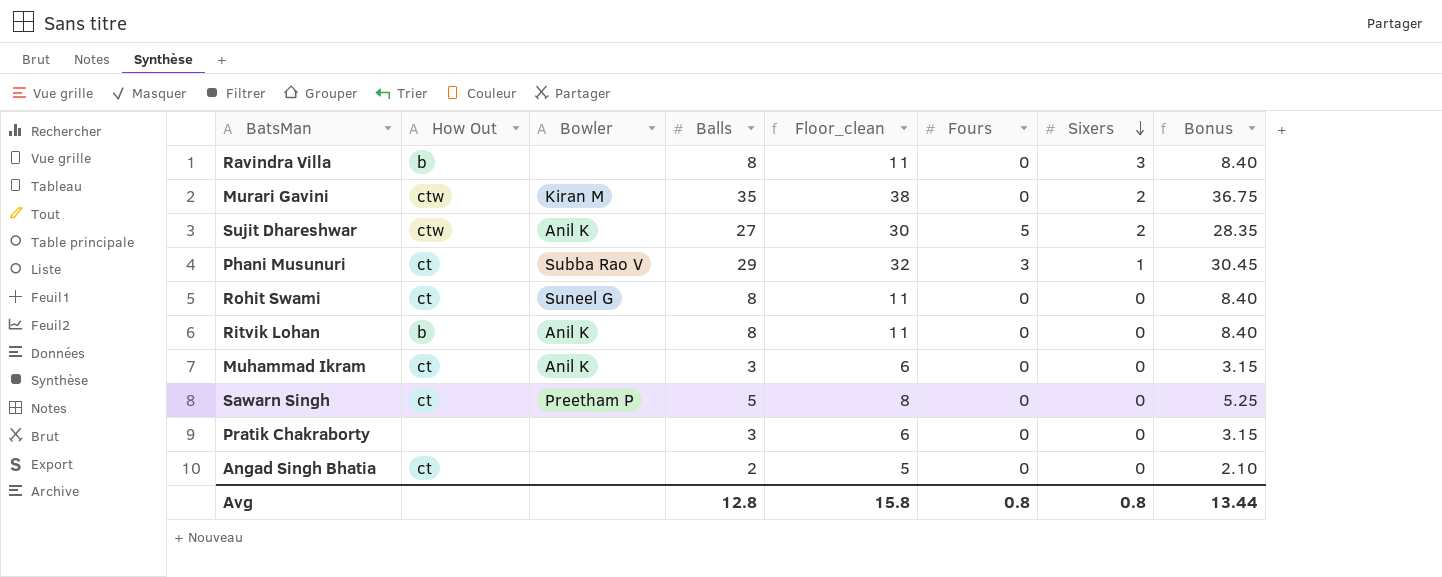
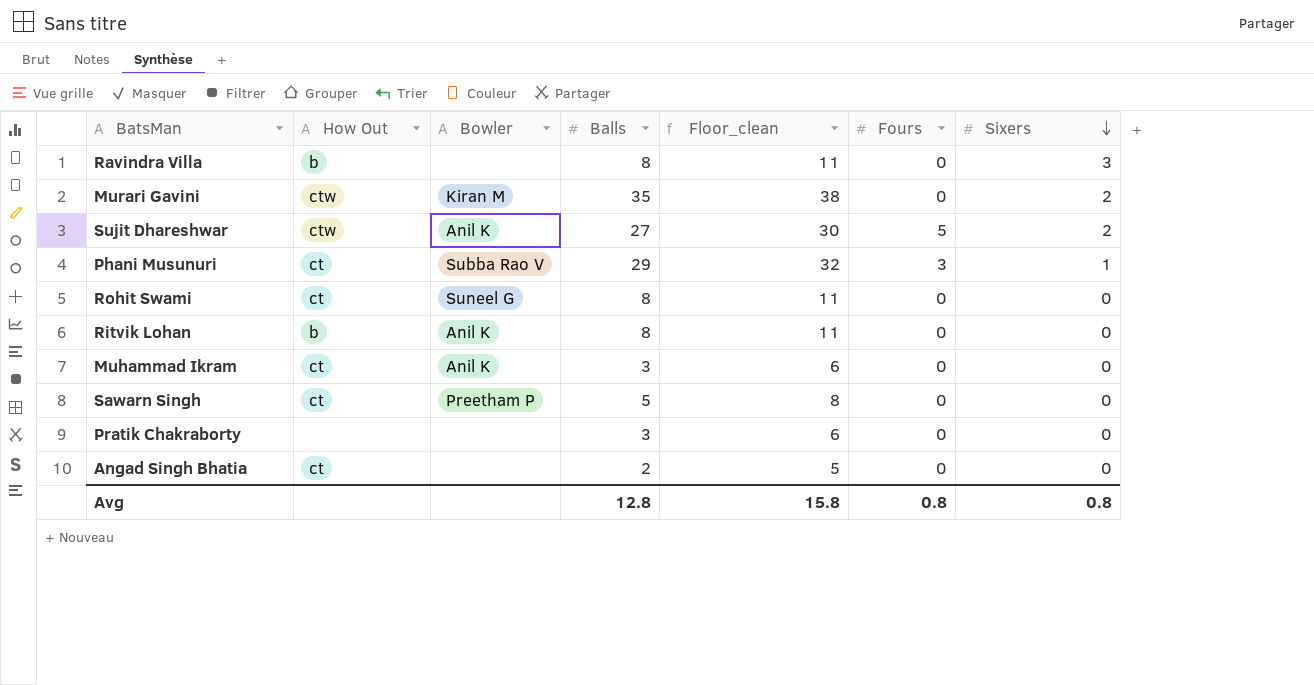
column Bonus | formula: [Balls] * 1.05 -> none

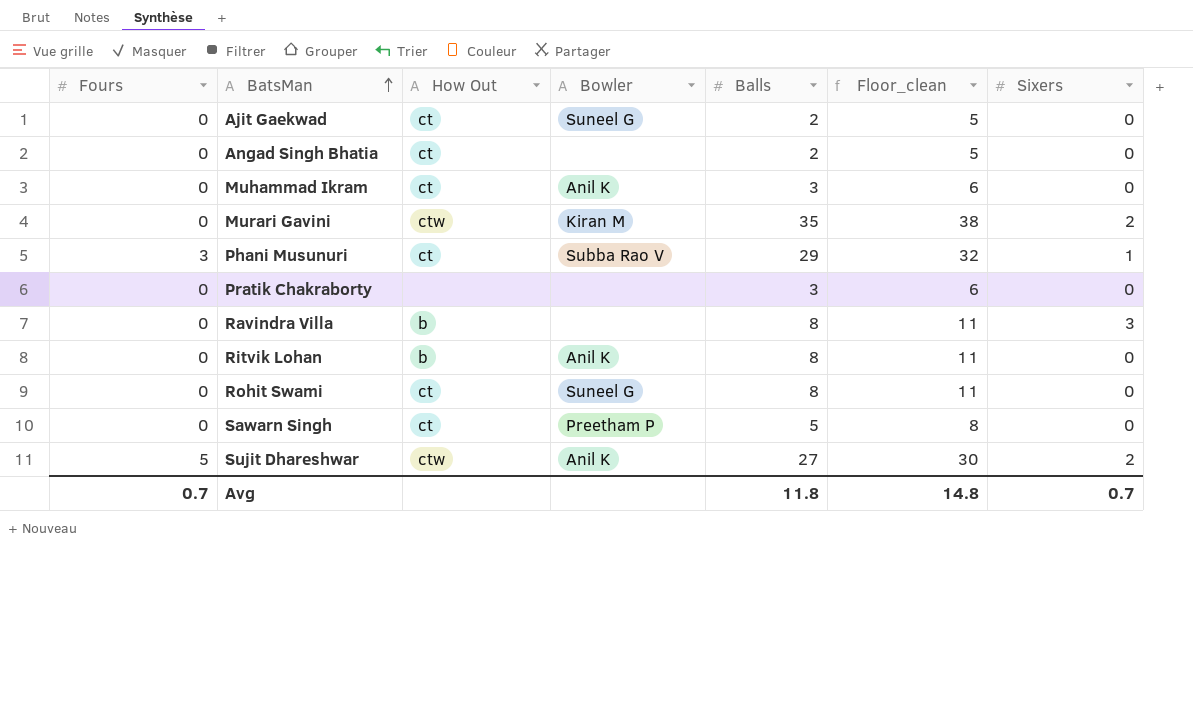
row order: Sixers descending -> BatsMan ascending
column Fours | position: 6 -> 1
row Ajit Gaekwad: none -> 0 | ct | Suneel G | 2 | 5 | 0
Avg | Fours: 0.8 -> 0.7
Avg | Balls: 12.8 -> 11.8
Avg | Floor_clean: 15.8 -> 14.8
Avg | Sixers: 0.8 -> 0.7

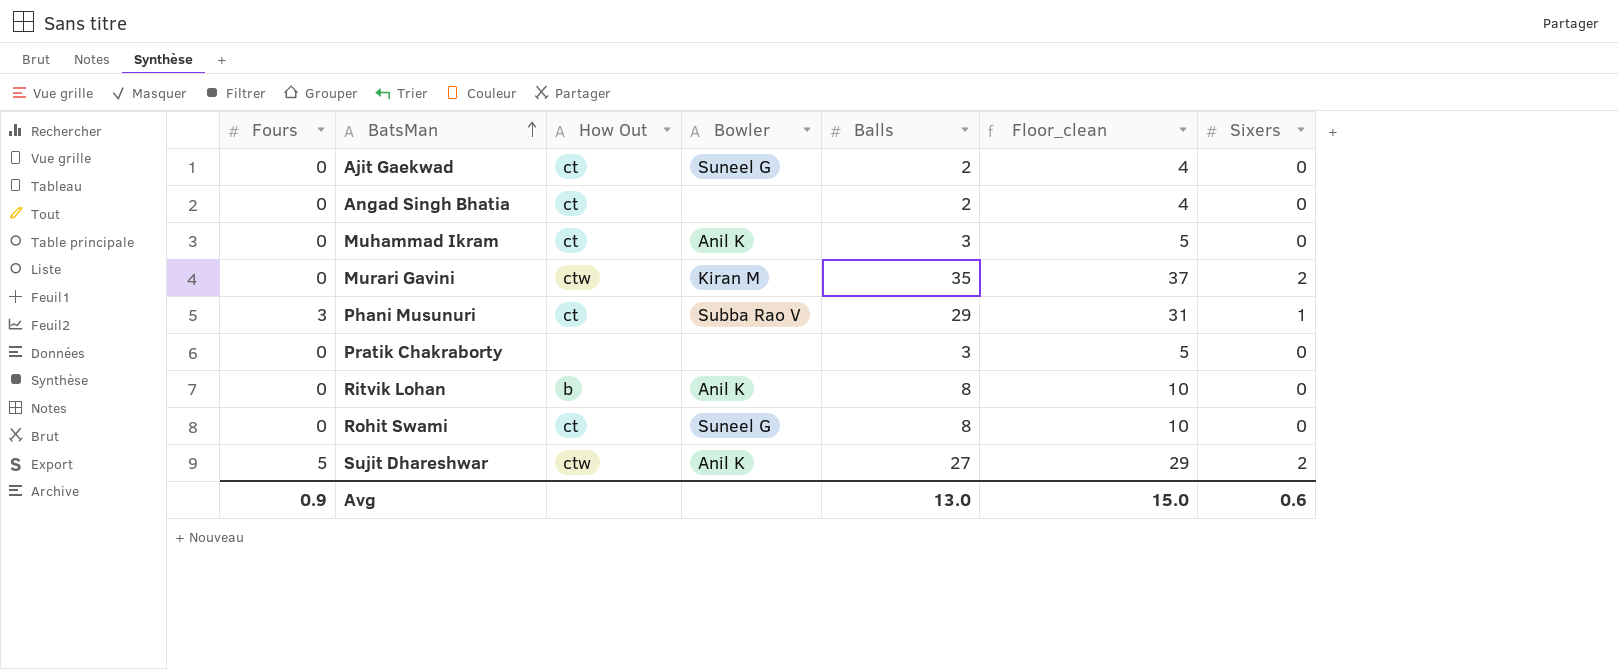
column Floor_clean | formula: [Balls] + 3 -> [Balls] + 2
row Ravindra Villa: 0 | b | none | 8 | 11 | 3 -> none
row Sawarn Singh: 0 | ct | Preetham P | 5 | 8 | 0 -> none
Avg | Fours: 0.7 -> 0.9
Avg | Balls: 11.8 -> 13.0
Avg | Floor_clean: 14.8 -> 15.0
Avg | Sixers: 0.7 -> 0.6

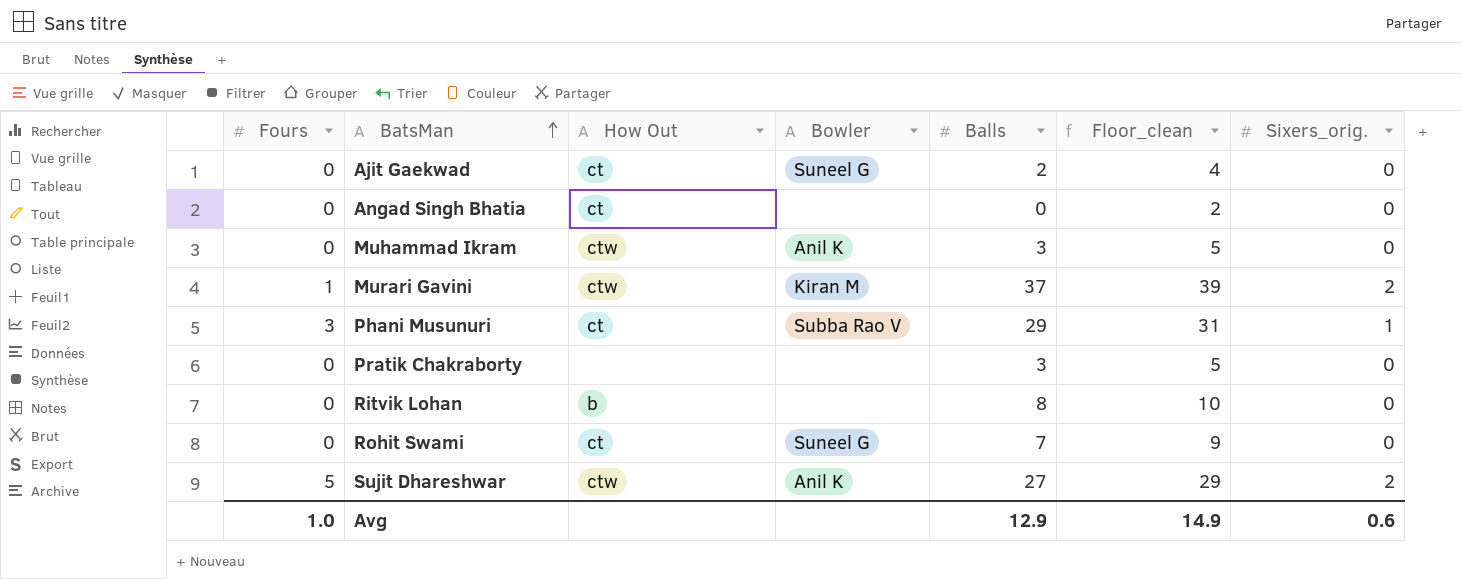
column name: Sixers -> Sixers_orig.
Angad Singh Bhatia | Balls: 2 -> 0
Angad Singh Bhatia | Floor_clean: 4 -> 2
Muhammad Ikram | How Out: ct -> ctw
Murari Gavini | Fours: 0 -> 1
Murari Gavini | Balls: 35 -> 37
Murari Gavini | Floor_clean: 37 -> 39
Ritvik Lohan | Bowler: Anil K -> none
Rohit Swami | Balls: 8 -> 7
Rohit Swami | Floor_clean: 10 -> 9
Avg | Fours: 0.9 -> 1.0
Avg | Balls: 13.0 -> 12.9
Avg | Floor_clean: 15.0 -> 14.9

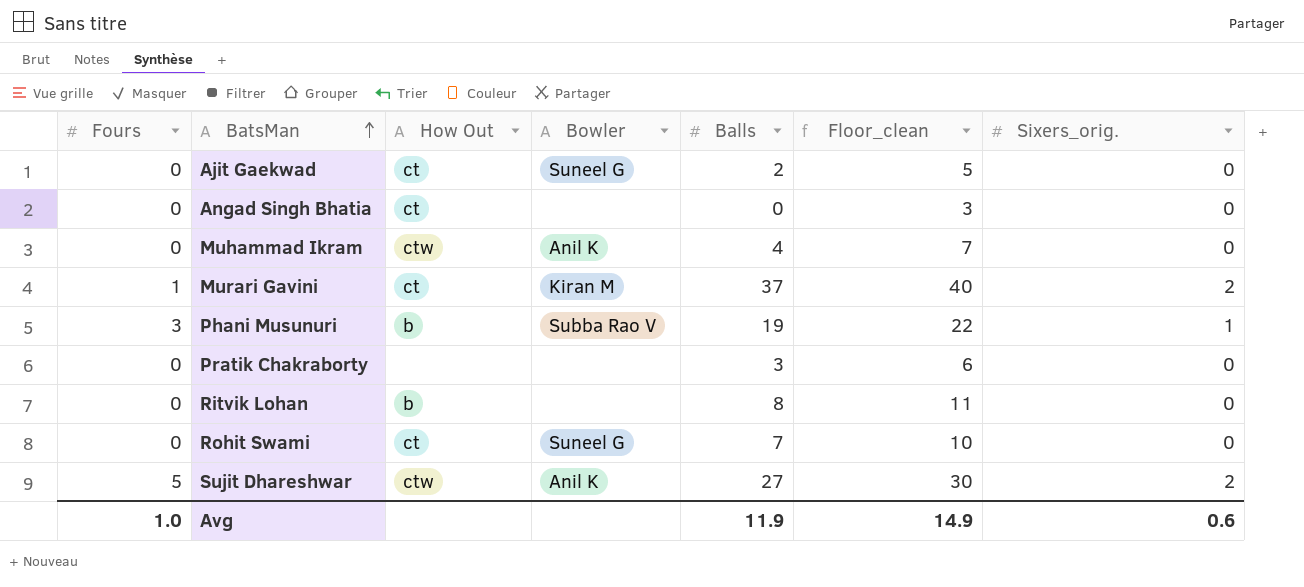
column Floor_clean | formula: [Balls] + 2 -> [Balls] + 3
Muhammad Ikram | Balls: 3 -> 4
Murari Gavini | How Out: ctw -> ct
Phani Musunuri | How Out: ct -> b
Phani Musunuri | Balls: 29 -> 19
Avg | Balls: 12.9 -> 11.9

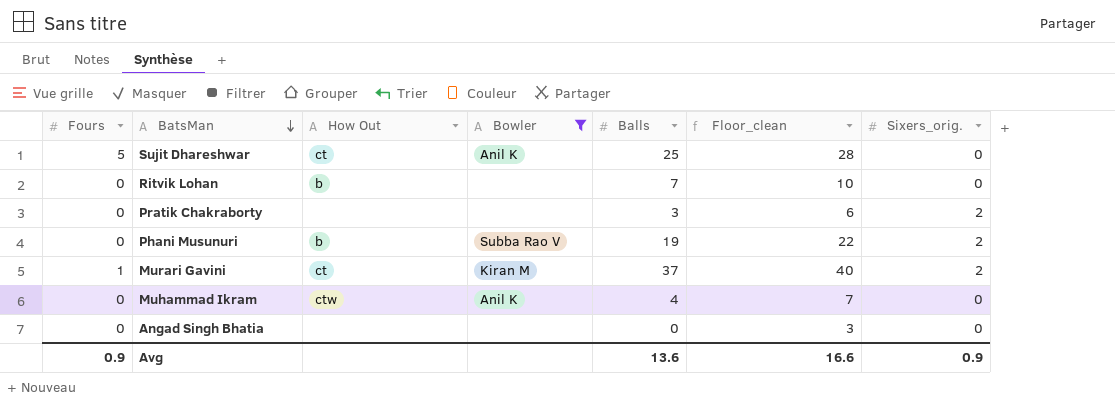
filter: none -> Bowler != Suneel G
row order: BatsMan ascending -> BatsMan descending
Sujit Dhareshwar | How Out: ctw -> ct
Sujit Dhareshwar | Balls: 27 -> 25
Sujit Dhareshwar | Floor_clean: 30 -> 28
Sujit Dhareshwar | Sixers_orig.: 2 -> 0
Ritvik Lohan | Balls: 8 -> 7
Ritvik Lohan | Floor_clean: 11 -> 10
Pratik Chakraborty | Sixers_orig.: 0 -> 2
Phani Musunuri | Fours: 3 -> 0
Phani Musunuri | Sixers_orig.: 1 -> 2
Angad Singh Bhatia | How Out: ct -> none
Avg | Fours: 1.0 -> 0.9
Avg | Balls: 11.9 -> 13.6
Avg | Floor_clean: 14.9 -> 16.6
Avg | Sixers_orig.: 0.6 -> 0.9

